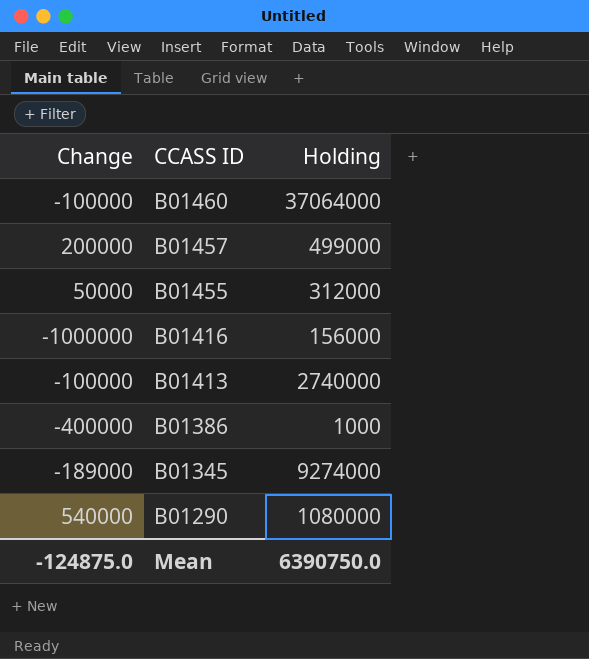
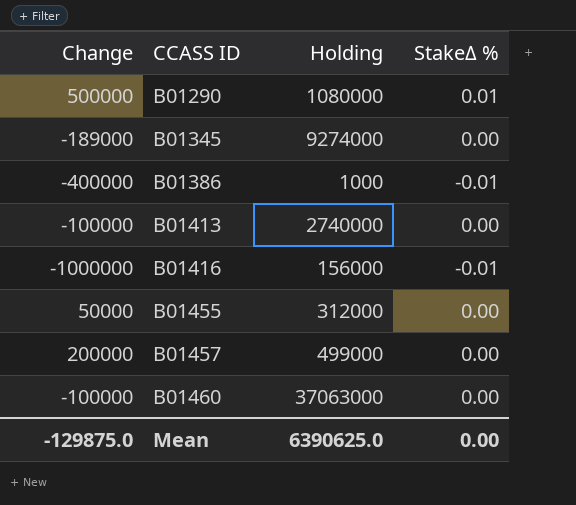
row order: CCASS ID descending -> CCASS ID ascending
column StakeΔ % | position: none -> 4
B01290 | Change: 540000 -> 500000
B01460 | Holding: 37064000 -> 37063000
Mean | Change: -124875.0 -> -129875.0
Mean | Holding: 6390750.0 -> 6390625.0

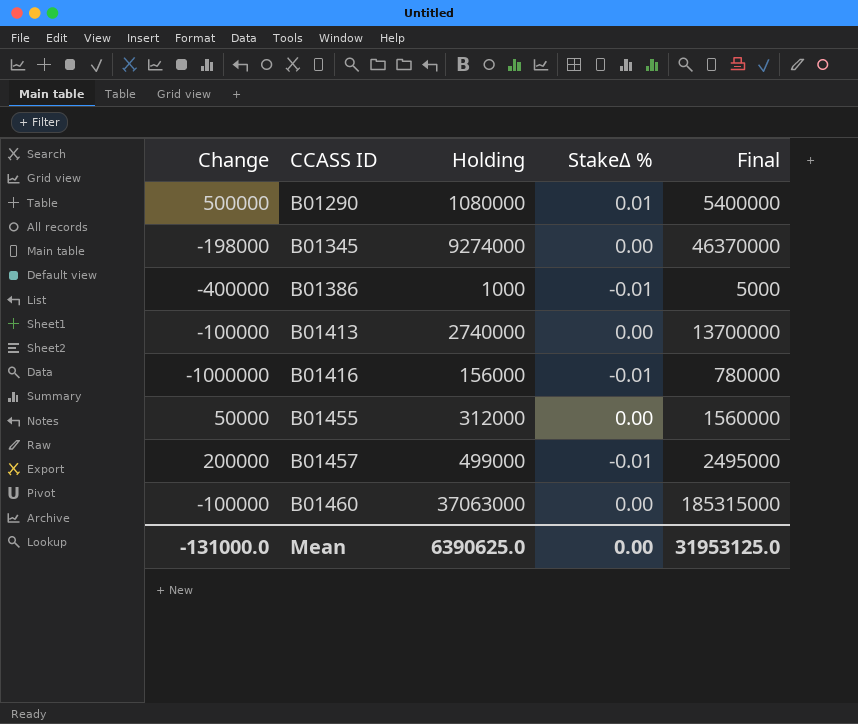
column Final | formula: none -> [Holding] * 5
B01345 | Change: -189000 -> -198000
B01457 | StakeΔ %: 0.00 -> -0.01
Mean | Change: -129875.0 -> -131000.0

